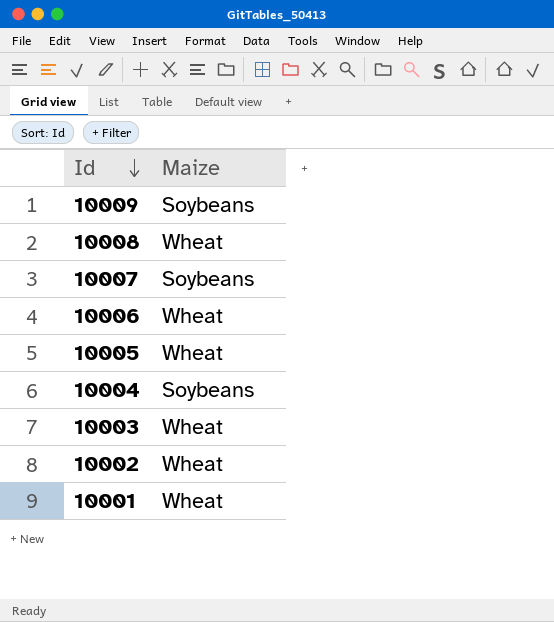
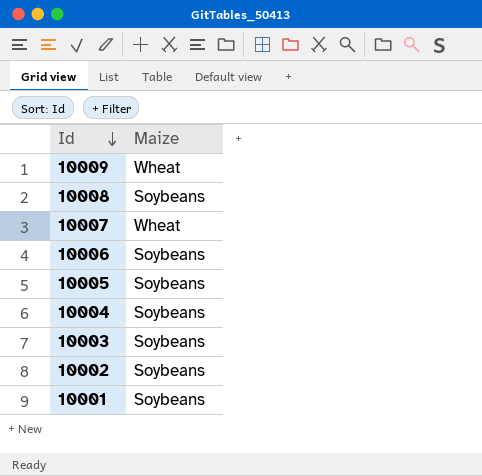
10009 | Maize: Soybeans -> Wheat
10008 | Maize: Wheat -> Soybeans
10007 | Maize: Soybeans -> Wheat
10006 | Maize: Wheat -> Soybeans
10005 | Maize: Wheat -> Soybeans
10003 | Maize: Wheat -> Soybeans
10002 | Maize: Wheat -> Soybeans
10001 | Maize: Wheat -> Soybeans

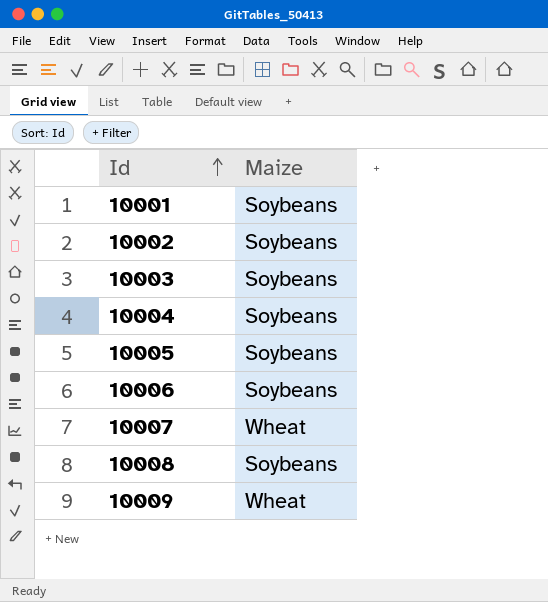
row order: Id descending -> Id ascending

